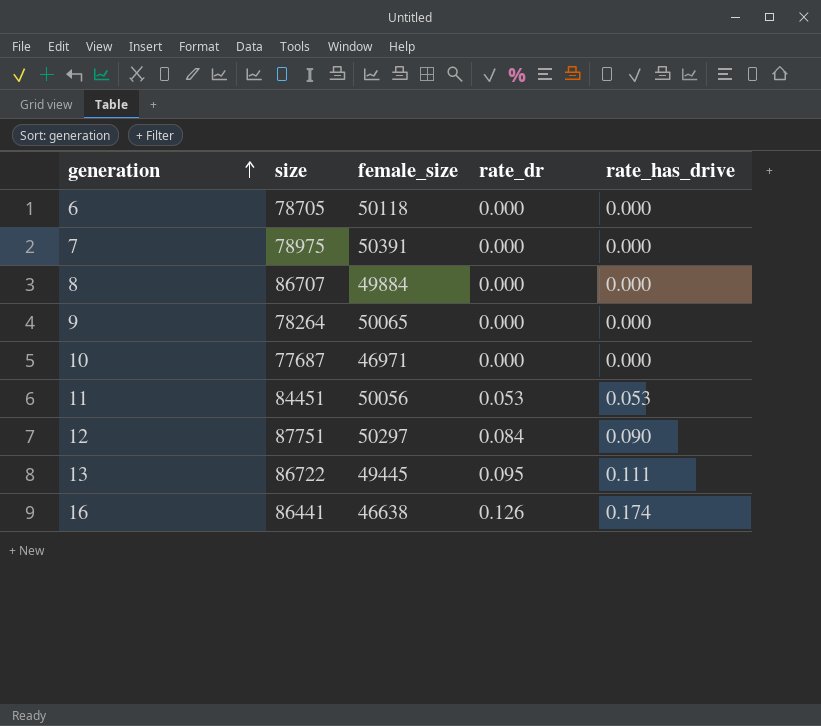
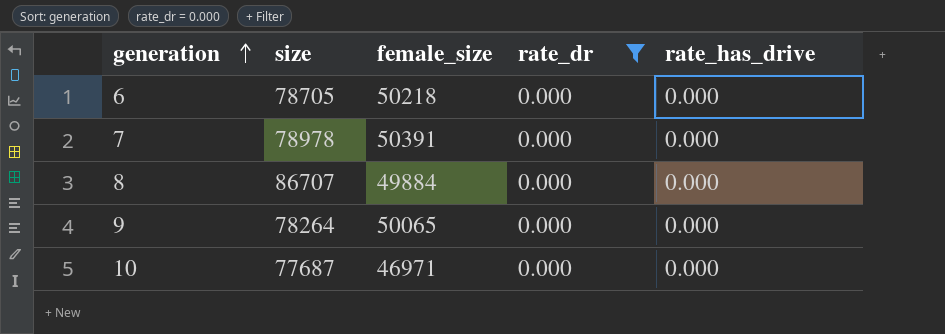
filter: none -> rate_dr = 0.000
6 | female_size: 50118 -> 50218
7 | size: 78975 -> 78978

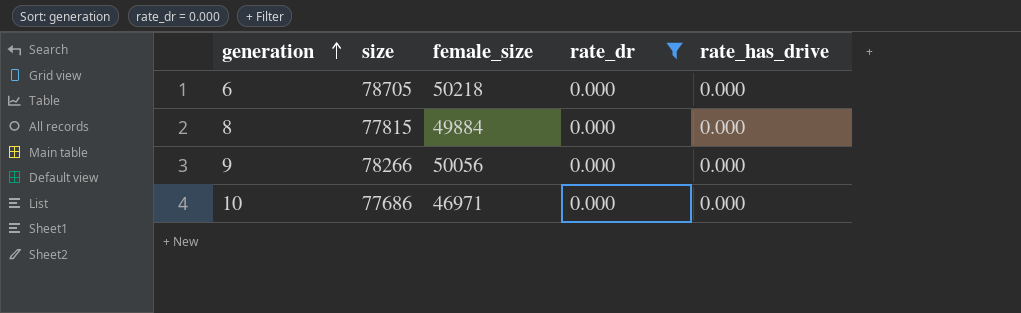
row 7: 78978 | 50391 | 0.000 | 0.000 -> none
8 | size: 86707 -> 77815
9 | size: 78264 -> 78266
9 | female_size: 50065 -> 50056
10 | size: 77687 -> 77686

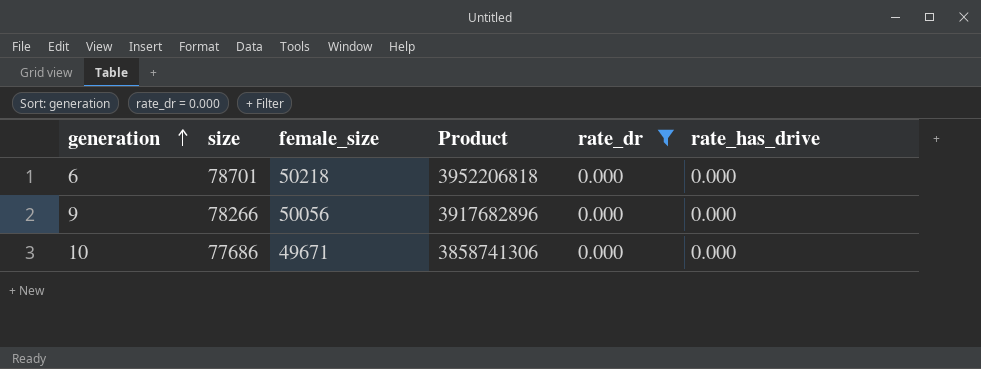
column Product | formula: none -> [size] * [female_size]
row 8: 77815 | 49884 | 0.000 | 0.000 -> none
6 | size: 78705 -> 78701
10 | female_size: 46971 -> 49671

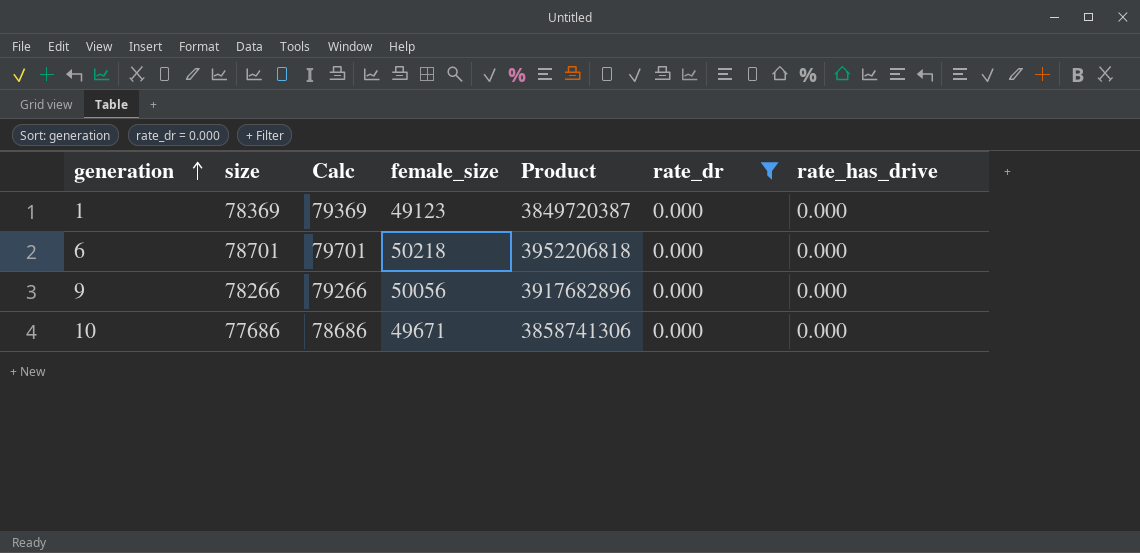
column Calc | formula: none -> [size] + 1000
row 1: none -> 78369 | 79369 | 49123 | 3849720387 | 0.000 | 0.000

